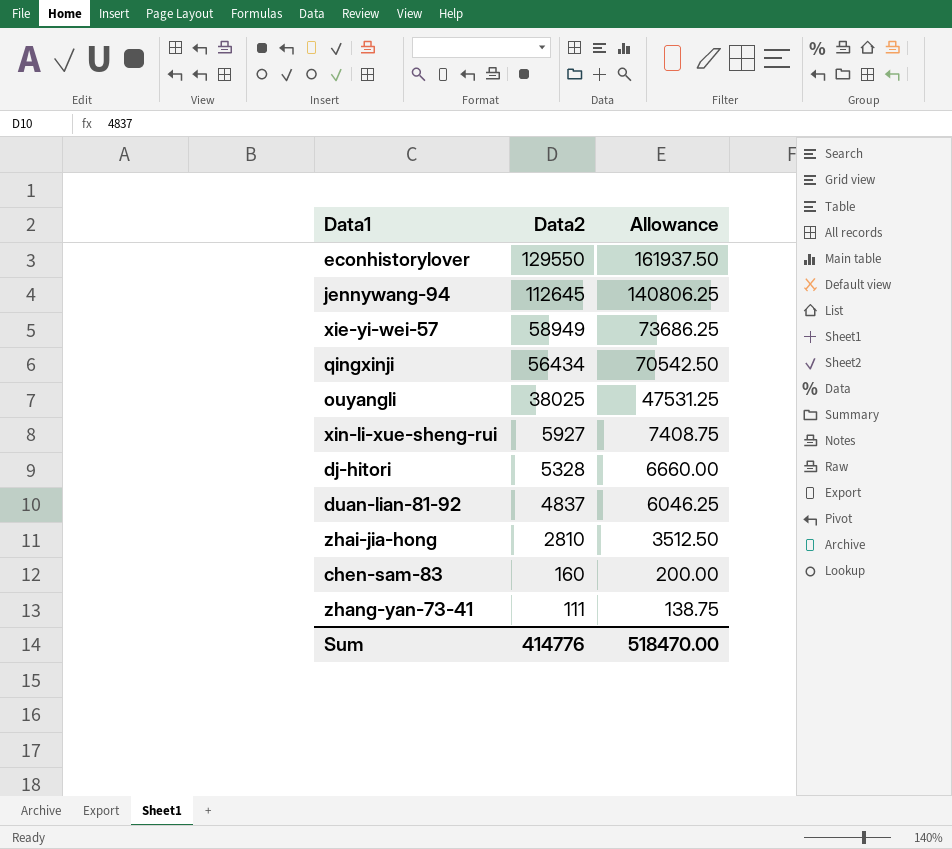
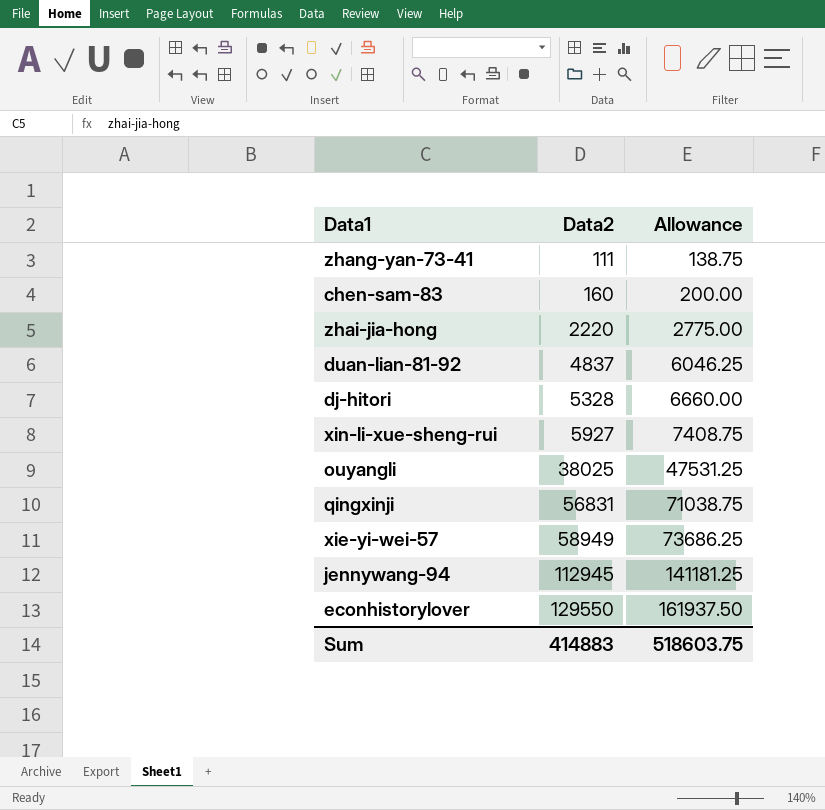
row order: Data2 descending -> Data2 ascending
zhai-jia-hong | Data2: 2810 -> 2220
zhai-jia-hong | Allowance: 3512.50 -> 2775.00
qingxinji | Data2: 56434 -> 56831
qingxinji | Allowance: 70542.50 -> 71038.75
jennywang-94 | Data2: 112645 -> 112945
jennywang-94 | Allowance: 140806.25 -> 141181.25
Sum | Data2: 414776 -> 414883
Sum | Allowance: 518470.00 -> 518603.75

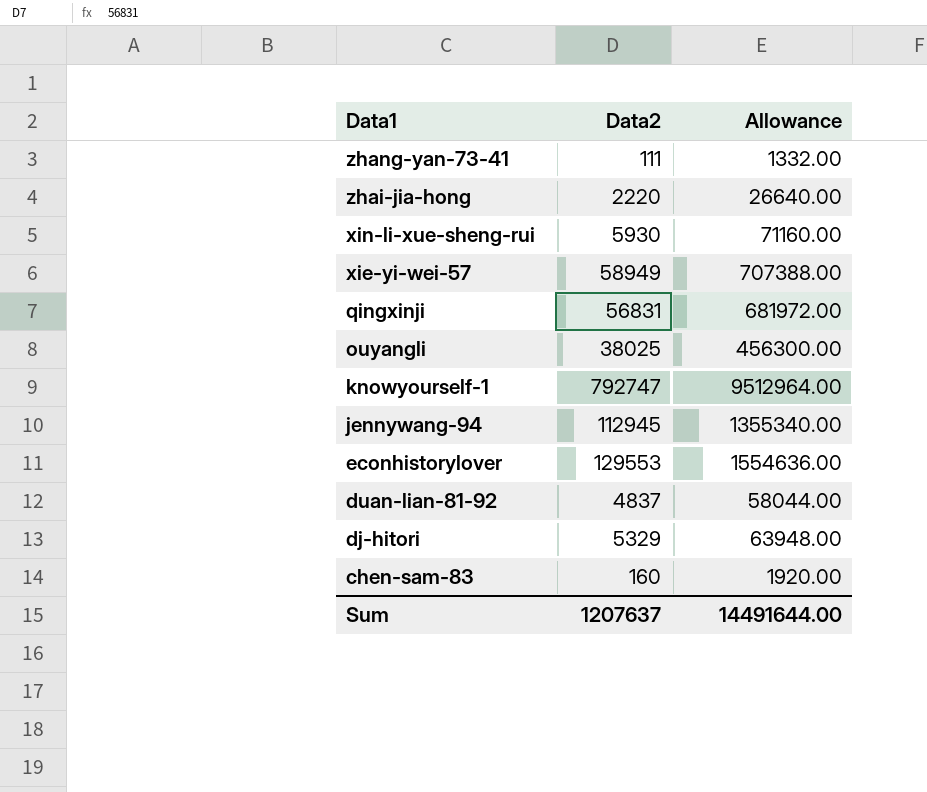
row order: Data2 ascending -> Data1 descending
column Allowance | formula: [Data2] * 1.25 -> [Data2] * 12
xin-li-xue-sheng-rui | Data2: 5927 -> 5930
row knowyourself-1: none -> 792747 | 9512964.00
econhistorylover | Data2: 129550 -> 129553
dj-hitori | Data2: 5328 -> 5329
Sum | Data2: 414883 -> 1207637
Sum | Allowance: 518603.75 -> 14491644.00

